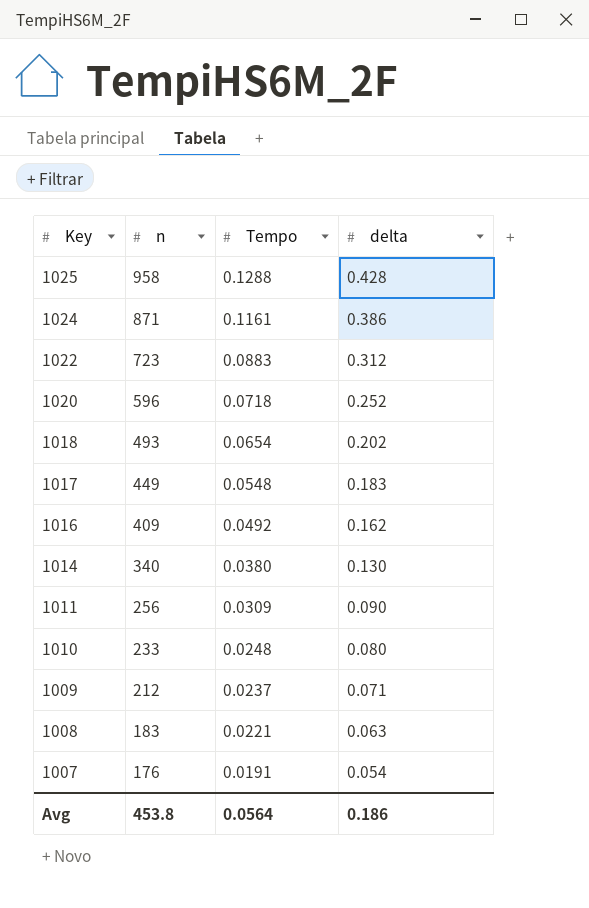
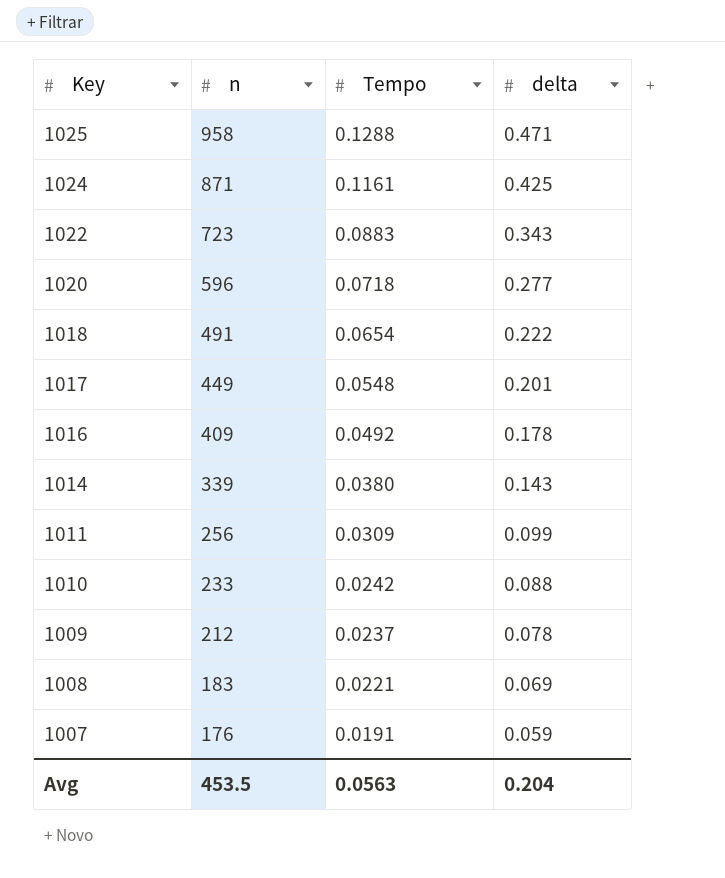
1025 | delta: 0.428 -> 0.471
1024 | delta: 0.386 -> 0.425
1022 | delta: 0.312 -> 0.343
1020 | delta: 0.252 -> 0.277
1018 | n: 493 -> 491
1018 | delta: 0.202 -> 0.222
1017 | delta: 0.183 -> 0.201
1016 | delta: 0.162 -> 0.178
1014 | n: 340 -> 339
1014 | delta: 0.130 -> 0.143
1011 | delta: 0.090 -> 0.099
1010 | Tempo: 0.0248 -> 0.0242
1010 | delta: 0.080 -> 0.088
1009 | delta: 0.071 -> 0.078
1008 | delta: 0.063 -> 0.069
1007 | delta: 0.054 -> 0.059
Avg | n: 453.8 -> 453.5
Avg | Tempo: 0.0564 -> 0.0563
Avg | delta: 0.186 -> 0.204

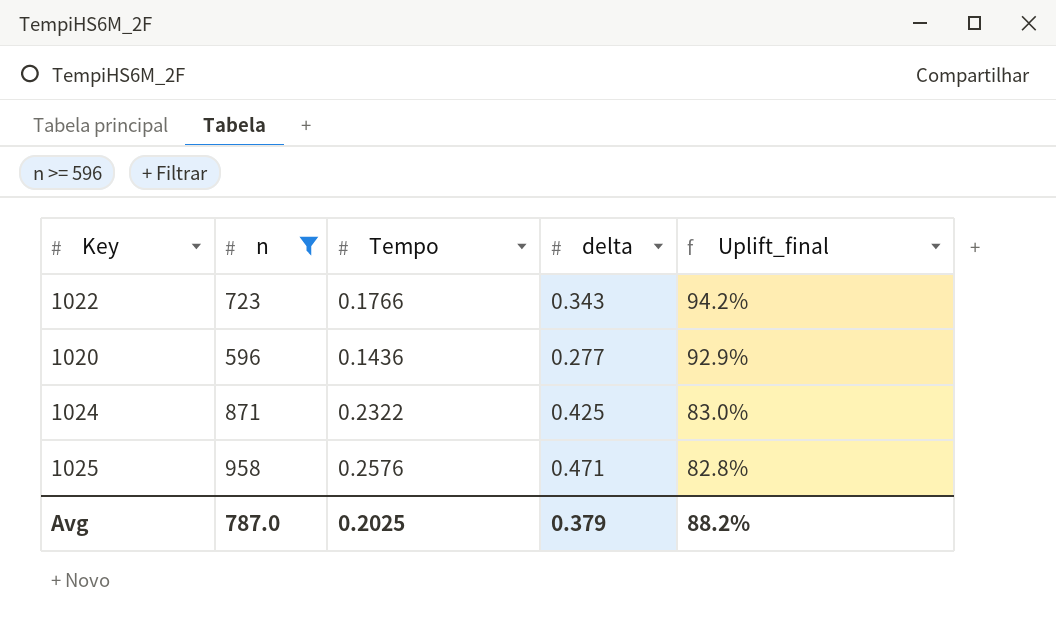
filter: none -> n >= 596
row order: Key descending -> Uplift_final descending
column Uplift_final | formula: none -> ([delta] - [Tempo]) / [Tempo]
1022 | Tempo: 0.0883 -> 0.1766
1020 | Tempo: 0.0718 -> 0.1436
1024 | Tempo: 0.1161 -> 0.2322
1025 | Tempo: 0.1288 -> 0.2576
Avg | n: 453.5 -> 787.0
Avg | Tempo: 0.0563 -> 0.2025
Avg | delta: 0.204 -> 0.379

